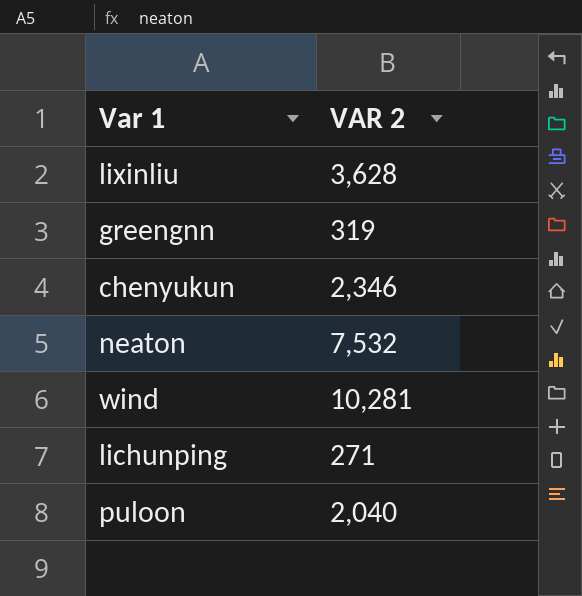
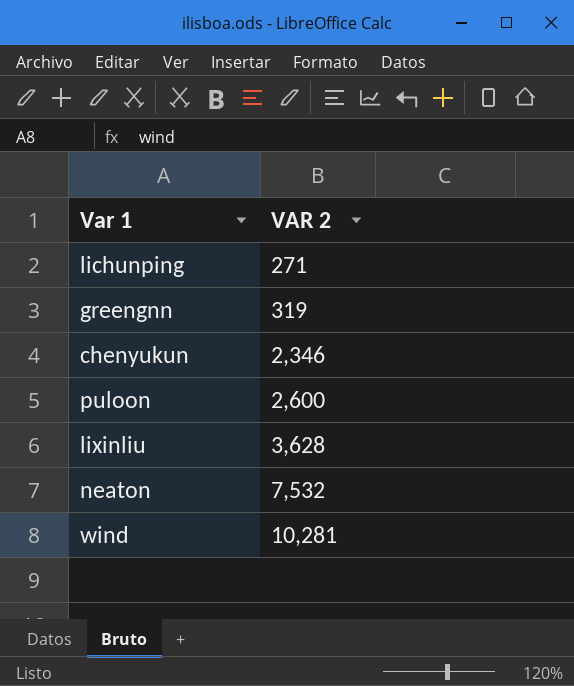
row order: none -> VAR 2 ascending
puloon | VAR 2: 2,040 -> 2,600

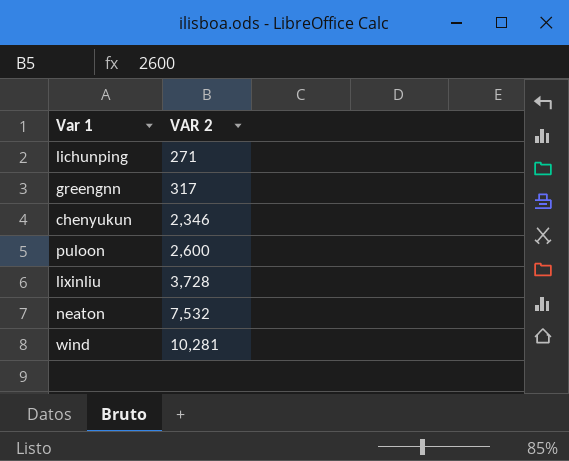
greengnn | VAR 2: 319 -> 317
lixinliu | VAR 2: 3,628 -> 3,728

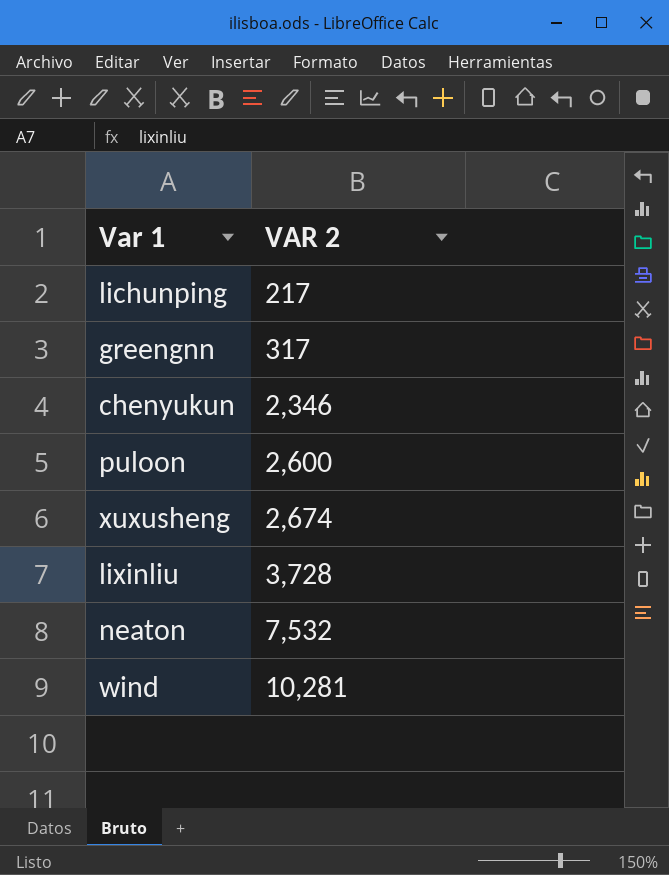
lichunping | VAR 2: 271 -> 217
row xuxusheng: none -> 2,674

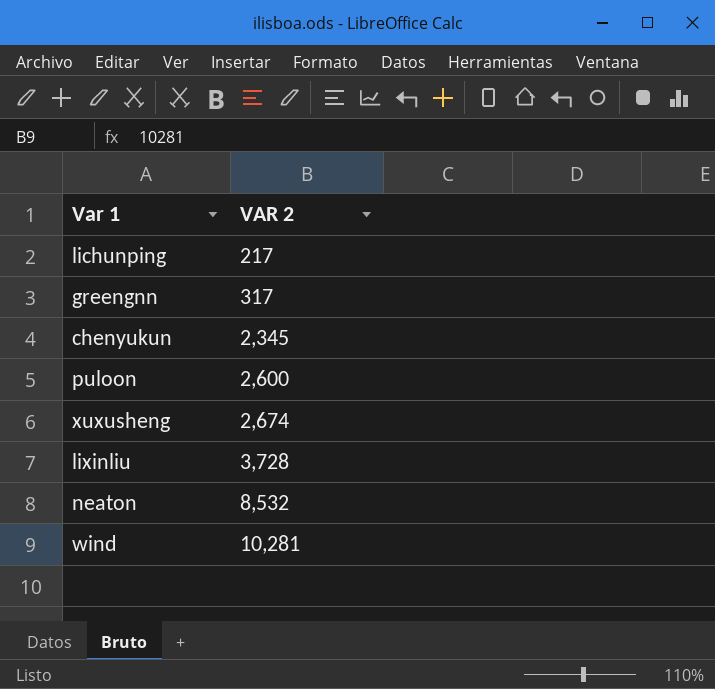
chenyukun | VAR 2: 2,346 -> 2,345
neaton | VAR 2: 7,532 -> 8,532

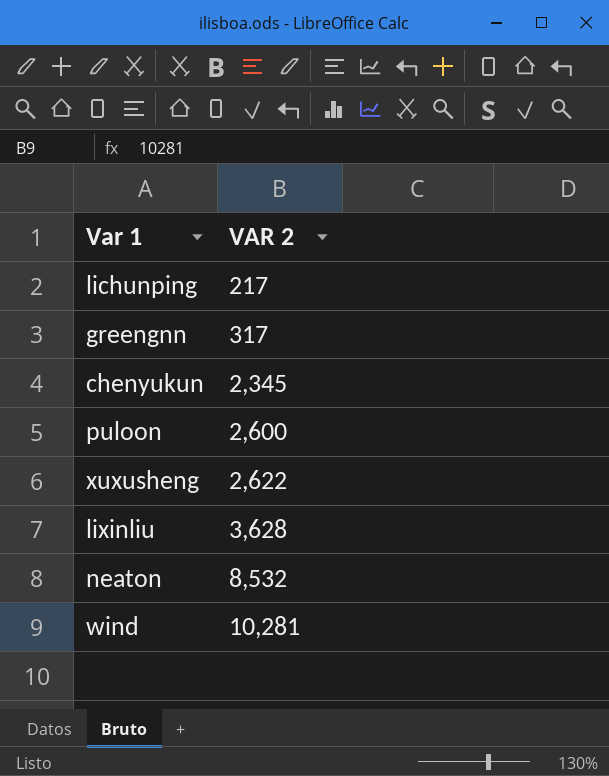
xuxusheng | VAR 2: 2,674 -> 2,622
lixinliu | VAR 2: 3,728 -> 3,628

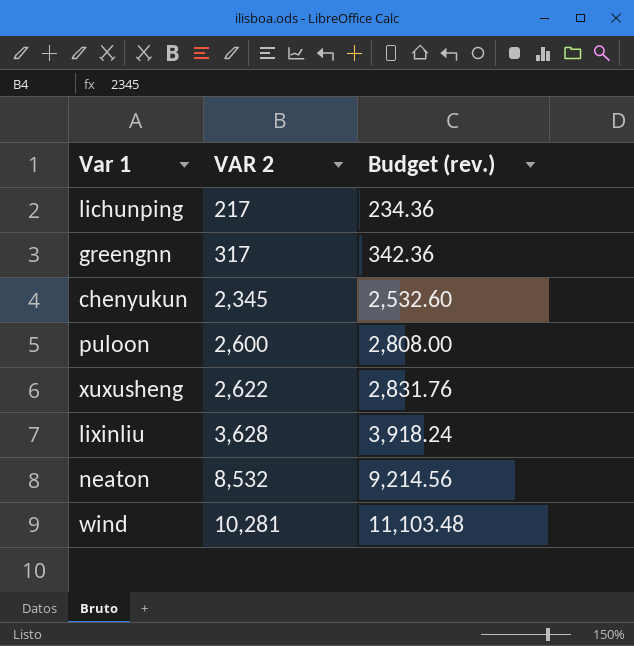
column Budget (rev.) | formula: none -> [VAR 2] * 1.08

